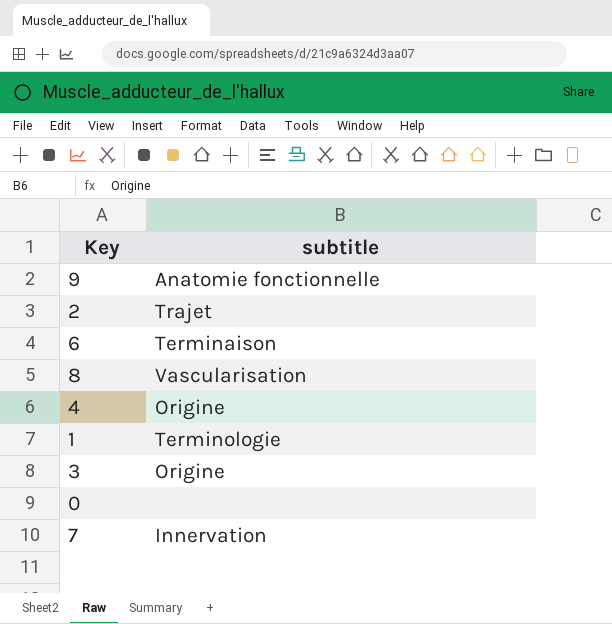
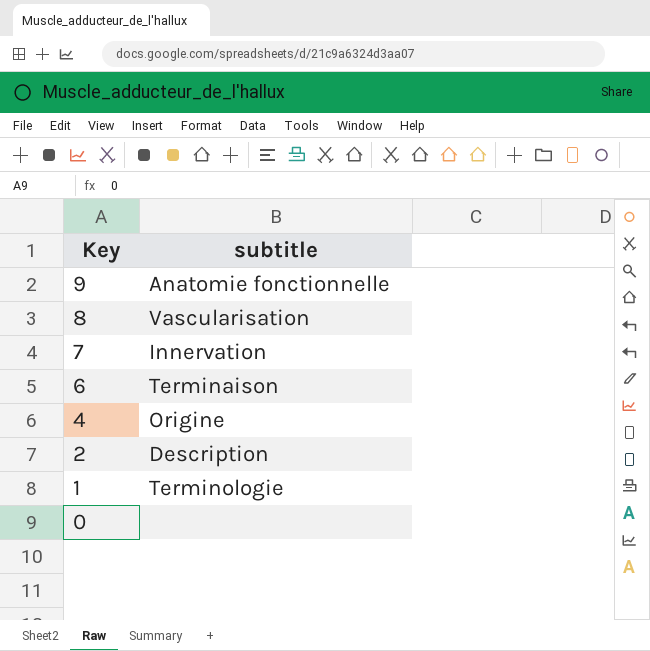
row order: none -> Key descending
row 3: Origine -> none
2 | subtitle: Trajet -> Description

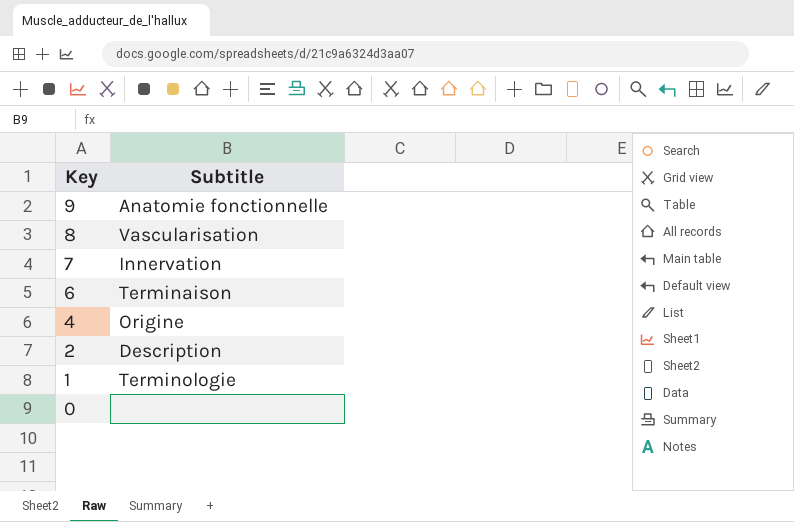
column name: subtitle -> Subtitle

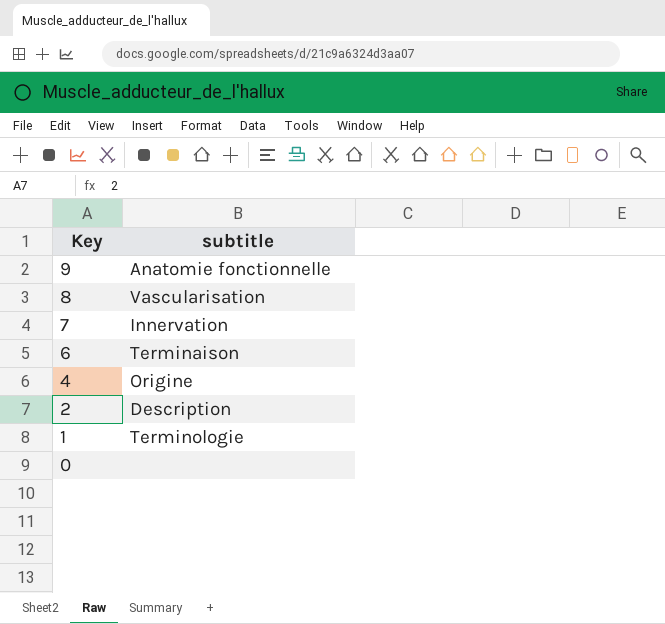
column name: Subtitle -> subtitle

